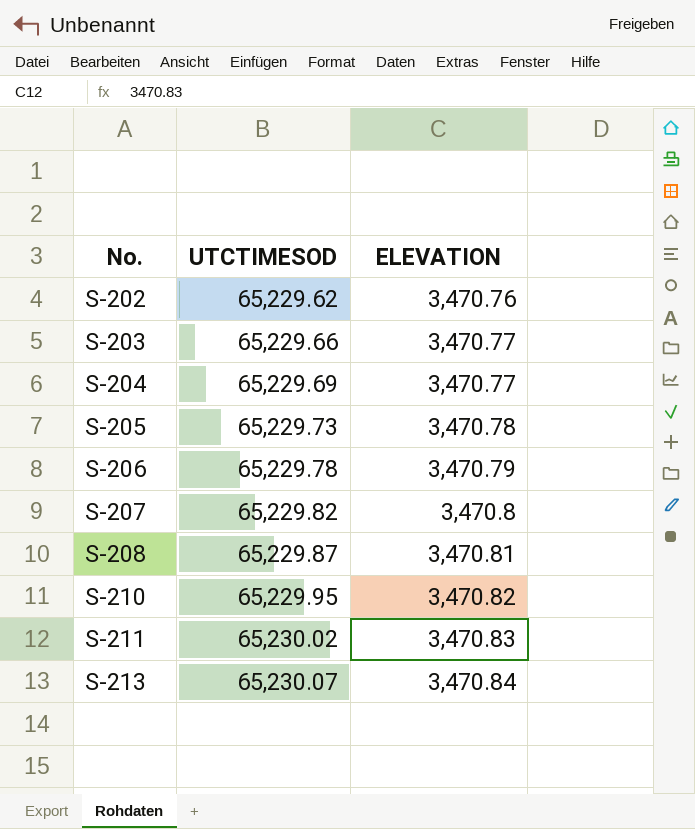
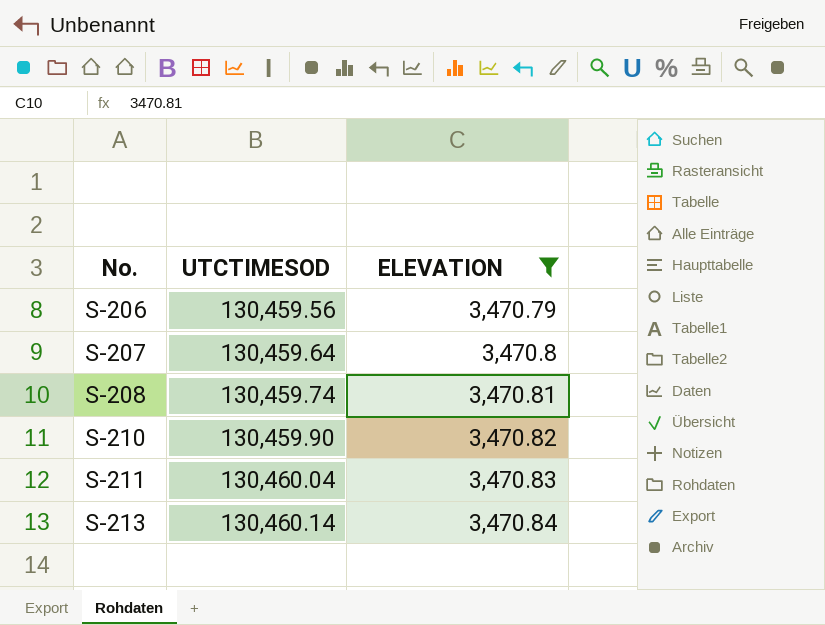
filter: none -> ELEVATION >= 3,470.79
S-206 | UTCTIMESOD: 65,229.78 -> 130,459.56
S-207 | UTCTIMESOD: 65,229.82 -> 130,459.64
S-208 | UTCTIMESOD: 65,229.87 -> 130,459.74
S-210 | UTCTIMESOD: 65,229.95 -> 130,459.90
S-211 | UTCTIMESOD: 65,230.02 -> 130,460.04
S-213 | UTCTIMESOD: 65,230.07 -> 130,460.14

